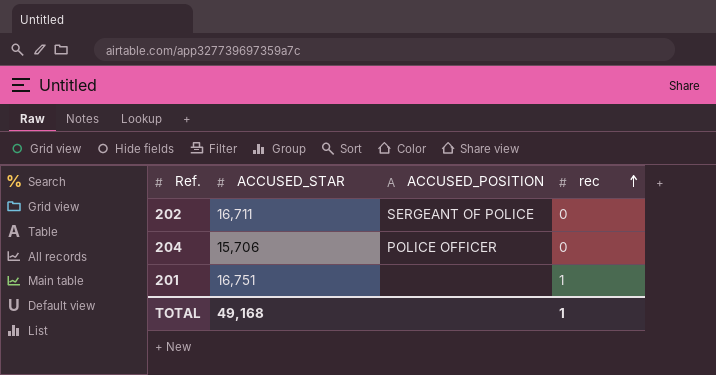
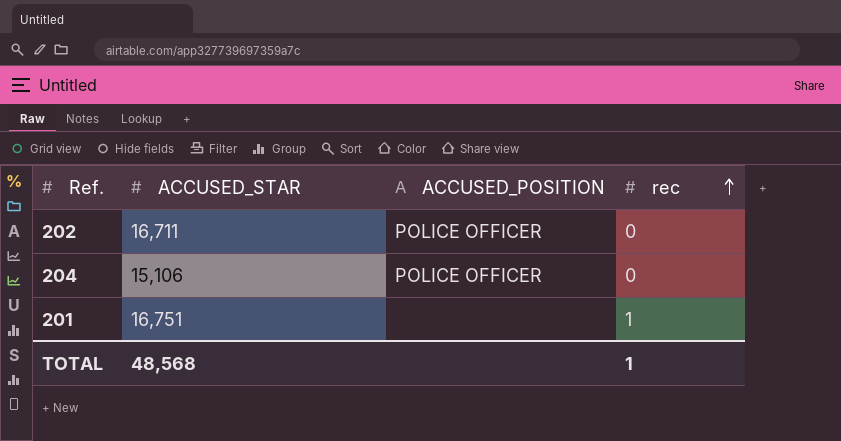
202 | ACCUSED_POSITION: SERGEANT OF POLICE -> POLICE OFFICER
204 | ACCUSED_STAR: 15,706 -> 15,106
TOTAL | ACCUSED_STAR: 49,168 -> 48,568

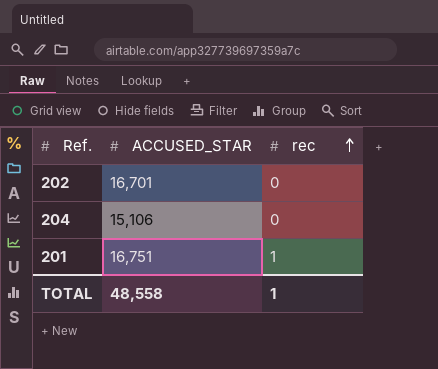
column ACCUSED_POSITION | position: 3 -> none
202 | ACCUSED_STAR: 16,711 -> 16,701
TOTAL | ACCUSED_STAR: 48,568 -> 48,558

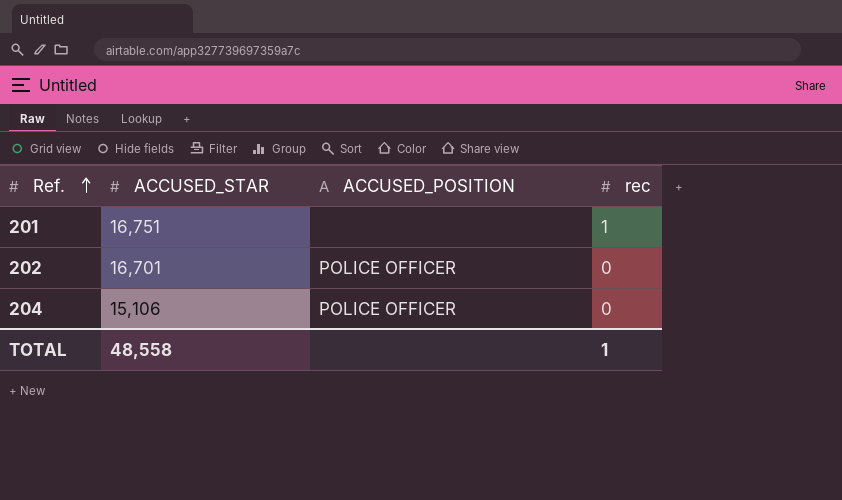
row order: rec ascending -> Ref. ascending
column ACCUSED_POSITION | position: none -> 3

